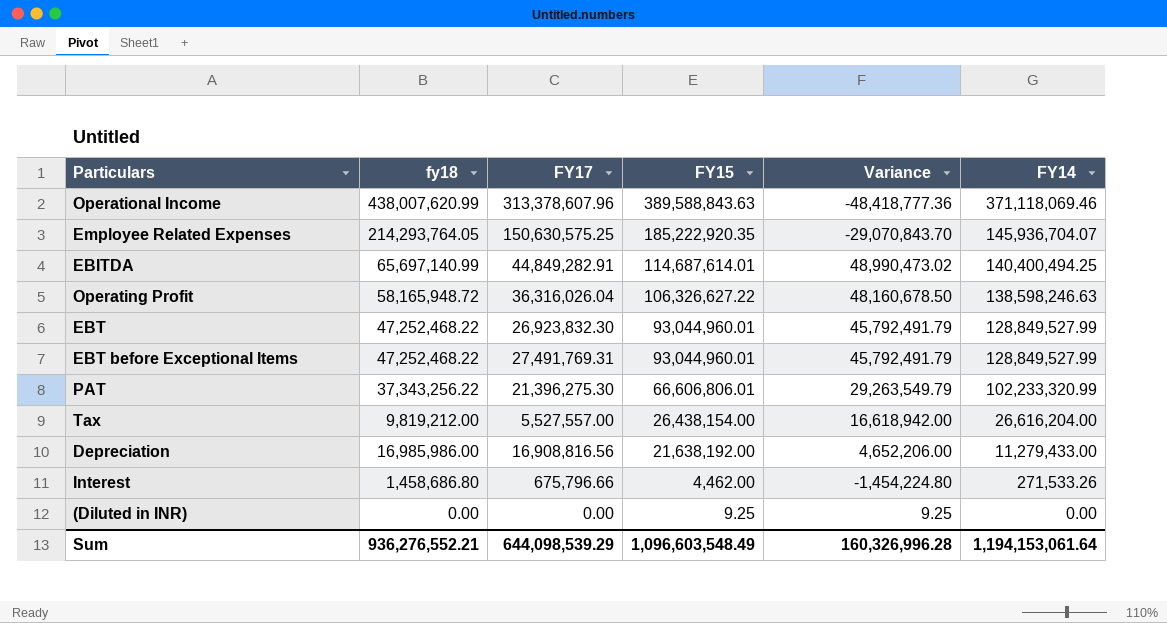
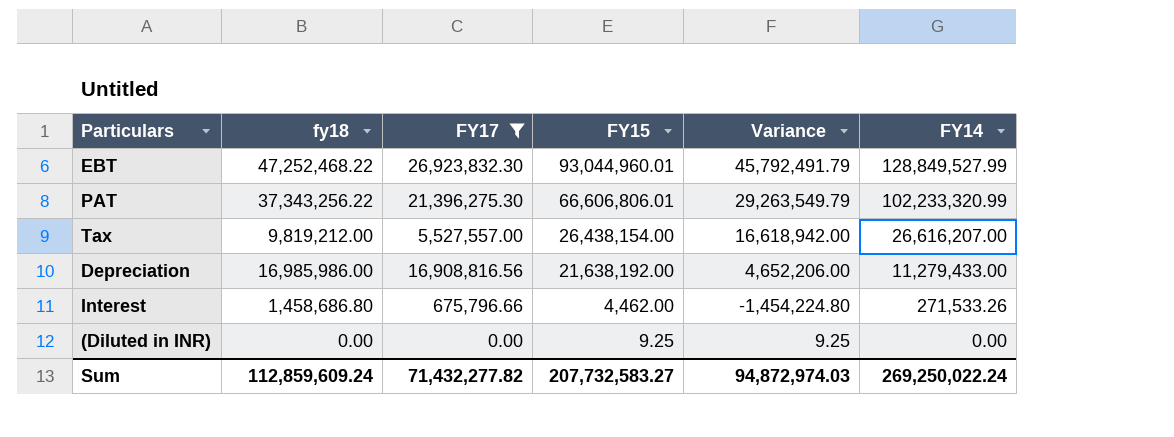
filter: none -> FY17 <= 26,923,832.30
Tax | FY14: 26,616,204.00 -> 26,616,207.00
Sum | fy18: 936,276,552.21 -> 112,859,609.24
Sum | FY17: 644,098,539.29 -> 71,432,277.82
Sum | FY15: 1,096,603,548.49 -> 207,732,583.27
Sum | Variance: 160,326,996.28 -> 94,872,974.03
Sum | FY14: 1,194,153,061.64 -> 269,250,022.24

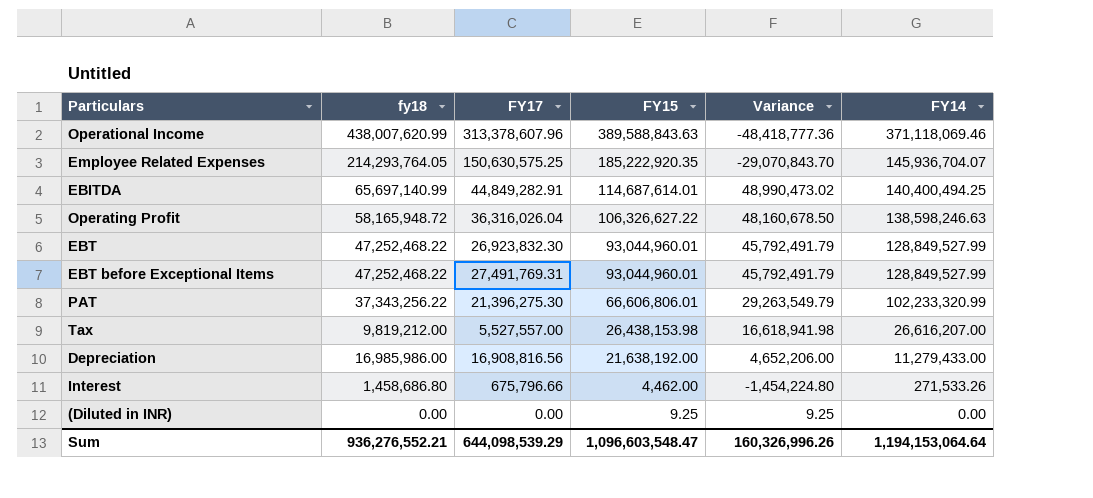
filter: FY17 <= 26,923,832.30 -> none
Tax | FY15: 26,438,154.00 -> 26,438,153.98
Tax | Variance: 16,618,942.00 -> 16,618,941.98
Sum | fy18: 112,859,609.24 -> 936,276,552.21
Sum | FY17: 71,432,277.82 -> 644,098,539.29
Sum | FY15: 207,732,583.27 -> 1,096,603,548.47
Sum | Variance: 94,872,974.03 -> 160,326,996.26
Sum | FY14: 269,250,022.24 -> 1,194,153,064.64

